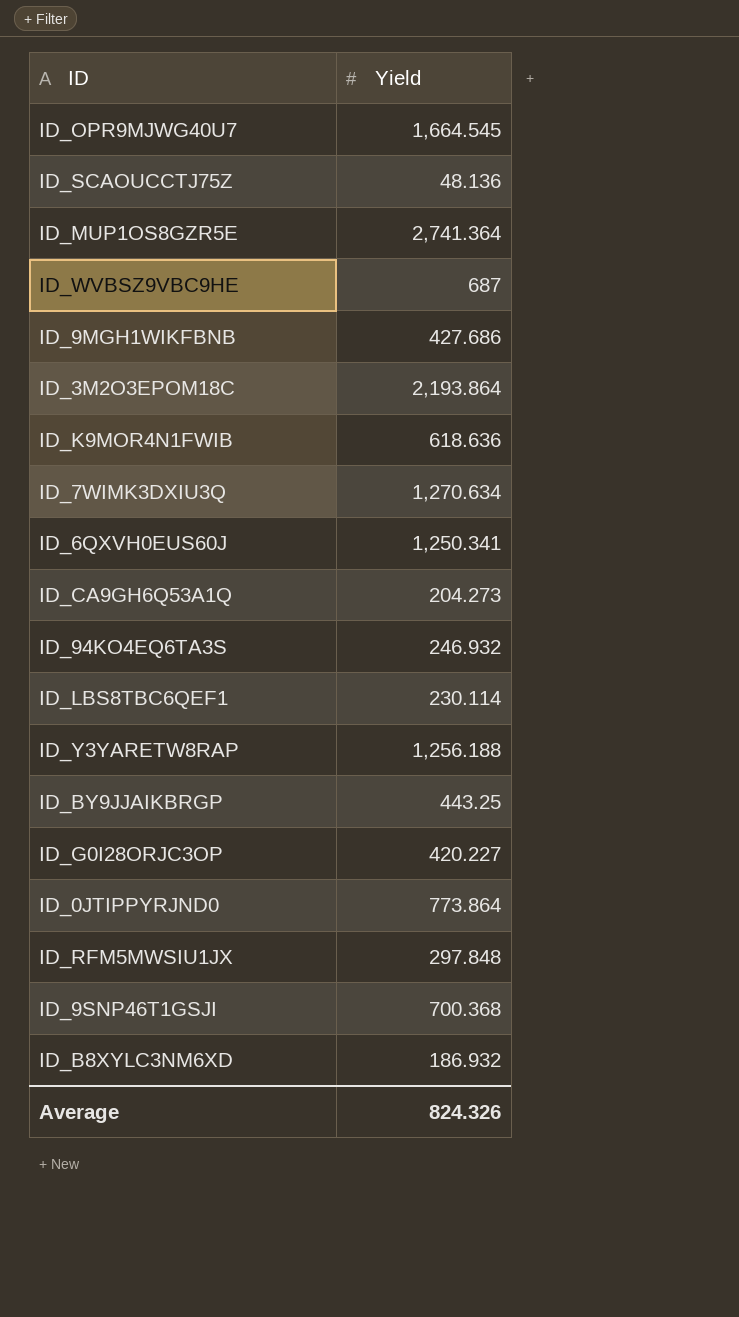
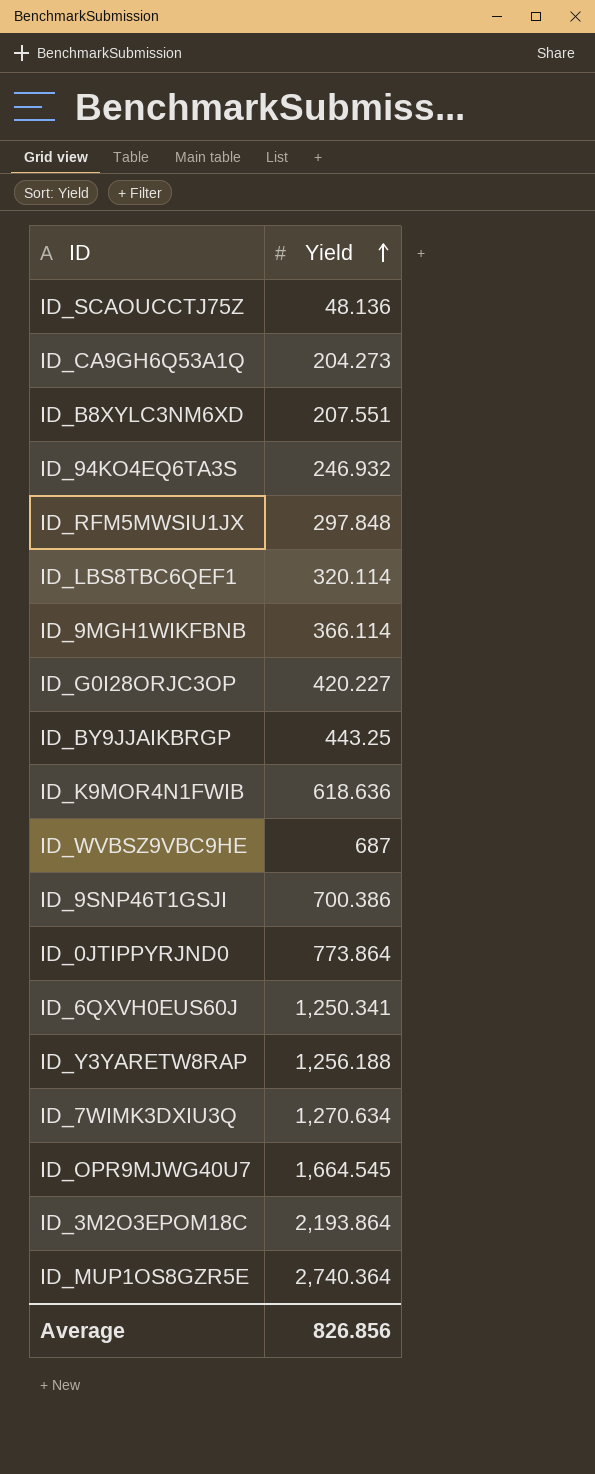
row order: none -> Yield ascending
ID_B8XYLC3NM6XD | Yield: 186.932 -> 207.551
ID_LBS8TBC6QEF1 | Yield: 230.114 -> 320.114
ID_9MGH1WIKFBNB | Yield: 427.686 -> 366.114
ID_9SNP46T1GSJI | Yield: 700.368 -> 700.386
ID_MUP1OS8GZR5E | Yield: 2,741.364 -> 2,740.364
Average | Yield: 824.326 -> 826.856

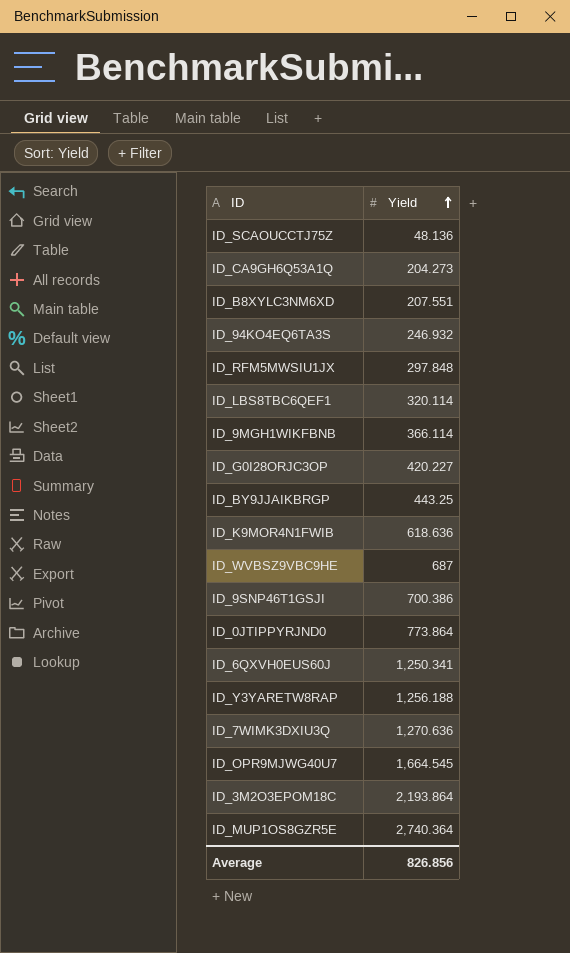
ID_7WIMK3DXIU3Q | Yield: 1,270.634 -> 1,270.636

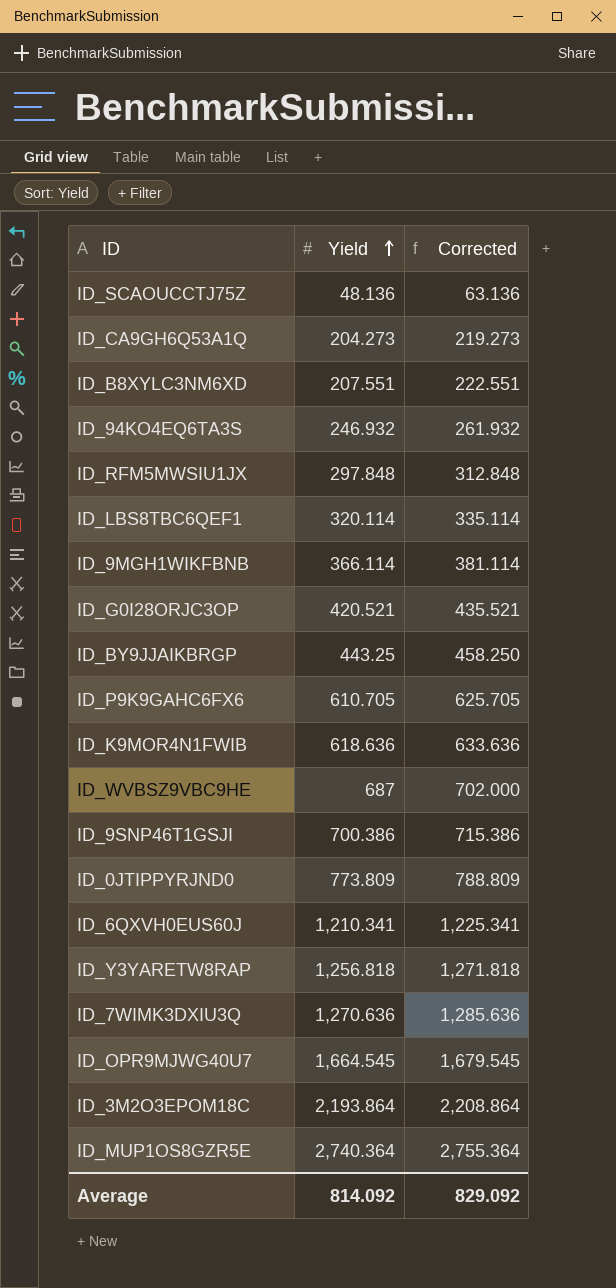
column Corrected | formula: none -> [Yield] + 15
ID_G0I28ORJC3OP | Yield: 420.227 -> 420.521
row ID_P9K9GAHC6FX6: none -> 610.705 | 625.705
ID_0JTIPPYRJND0 | Yield: 773.864 -> 773.809
ID_6QXVH0EUS60J | Yield: 1,250.341 -> 1,210.341
ID_Y3YARETW8RAP | Yield: 1,256.188 -> 1,256.818
Average | Yield: 826.856 -> 814.092

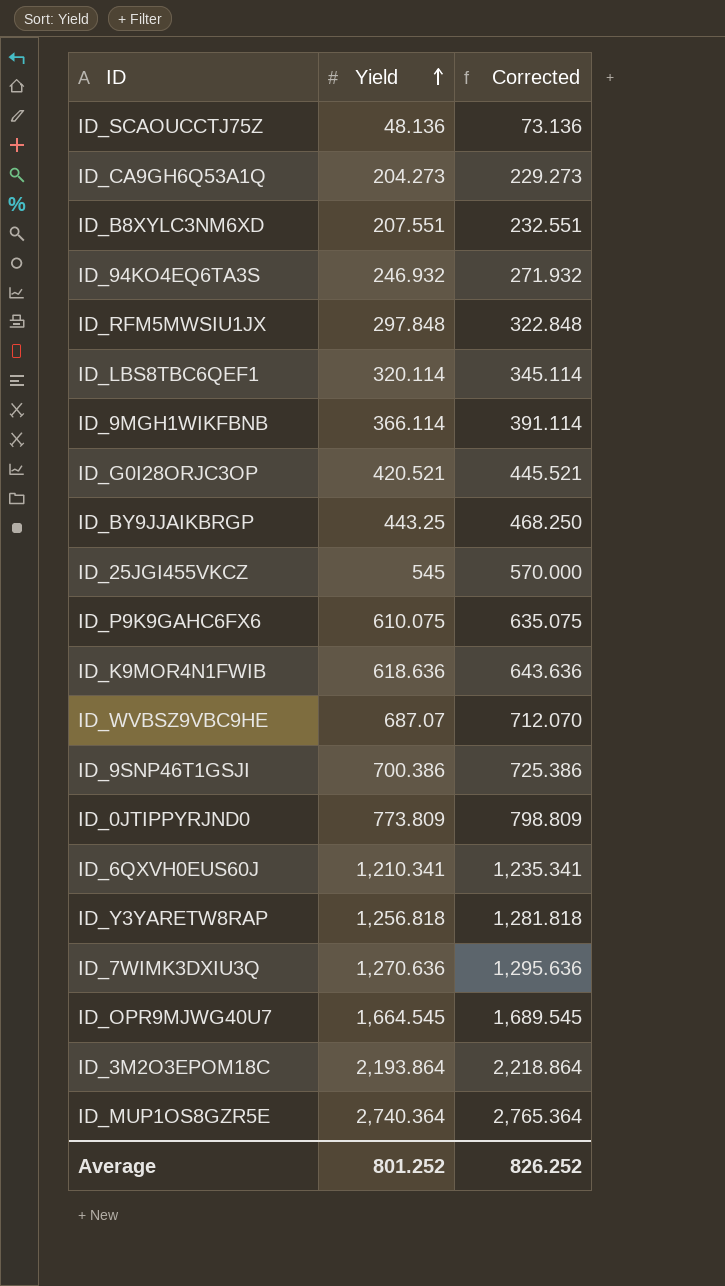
column Corrected | formula: [Yield] + 15 -> [Yield] + 25
row ID_25JGI455VKCZ: none -> 545 | 570.000
ID_P9K9GAHC6FX6 | Yield: 610.705 -> 610.075
ID_WVBSZ9VBC9HE | Yield: 687 -> 687.07
Average | Yield: 814.092 -> 801.252
Average | Corrected: 829.092 -> 826.252

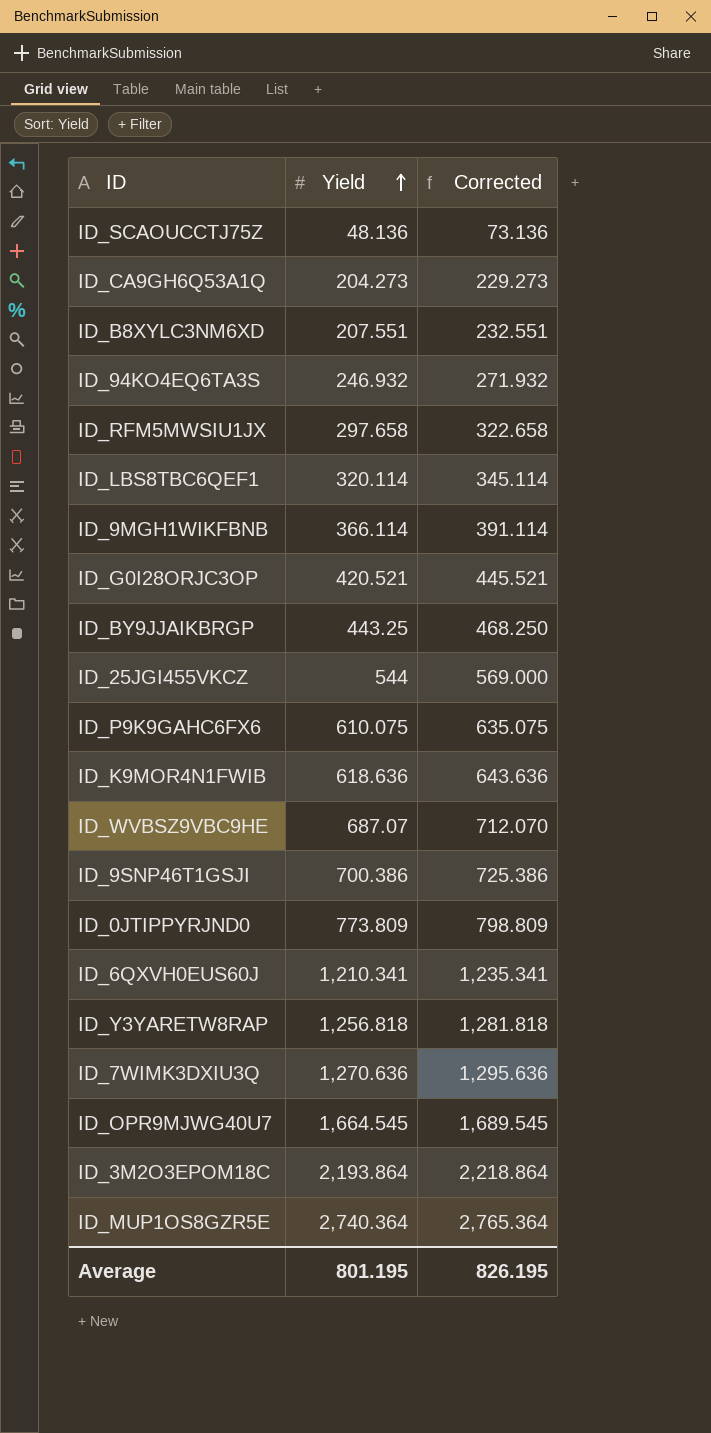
ID_RFM5MWSIU1JX | Yield: 297.848 -> 297.658
ID_RFM5MWSIU1JX | Corrected: 322.848 -> 322.658
ID_25JGI455VKCZ | Yield: 545 -> 544
ID_25JGI455VKCZ | Corrected: 570.000 -> 569.000
Average | Yield: 801.252 -> 801.195
Average | Corrected: 826.252 -> 826.195

